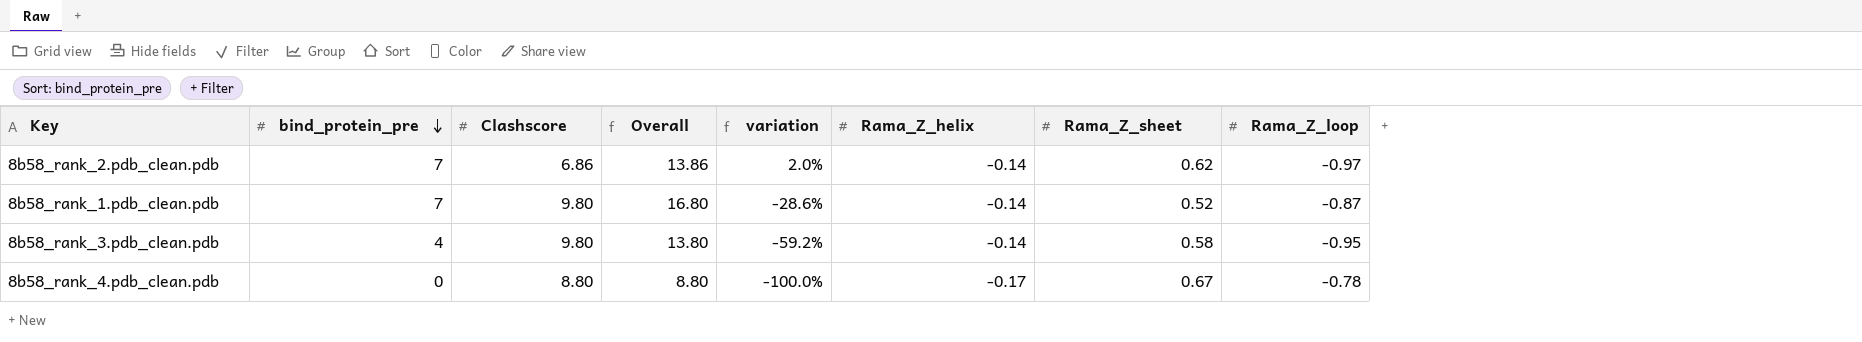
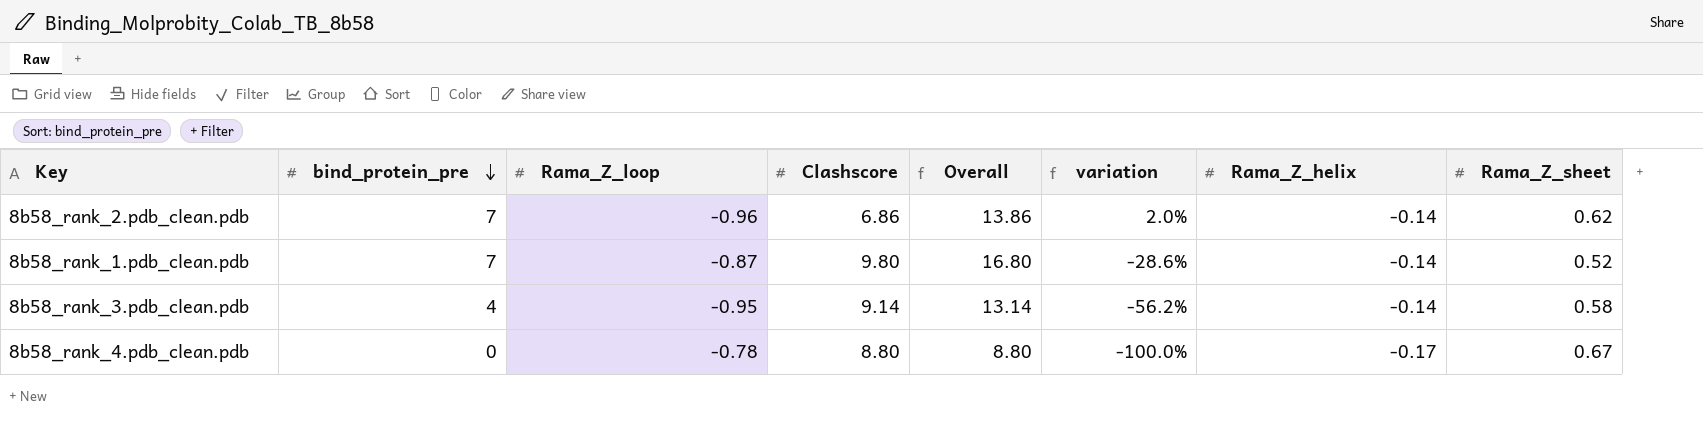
column Rama_Z_loop | position: 8 -> 3
8b58_rank_2.pdb_clean.pdb | Rama_Z_loop: -0.97 -> -0.96
8b58_rank_3.pdb_clean.pdb | Clashscore: 9.80 -> 9.14
8b58_rank_3.pdb_clean.pdb | Overall: 13.80 -> 13.14
8b58_rank_3.pdb_clean.pdb | variation: -59.2% -> -56.2%

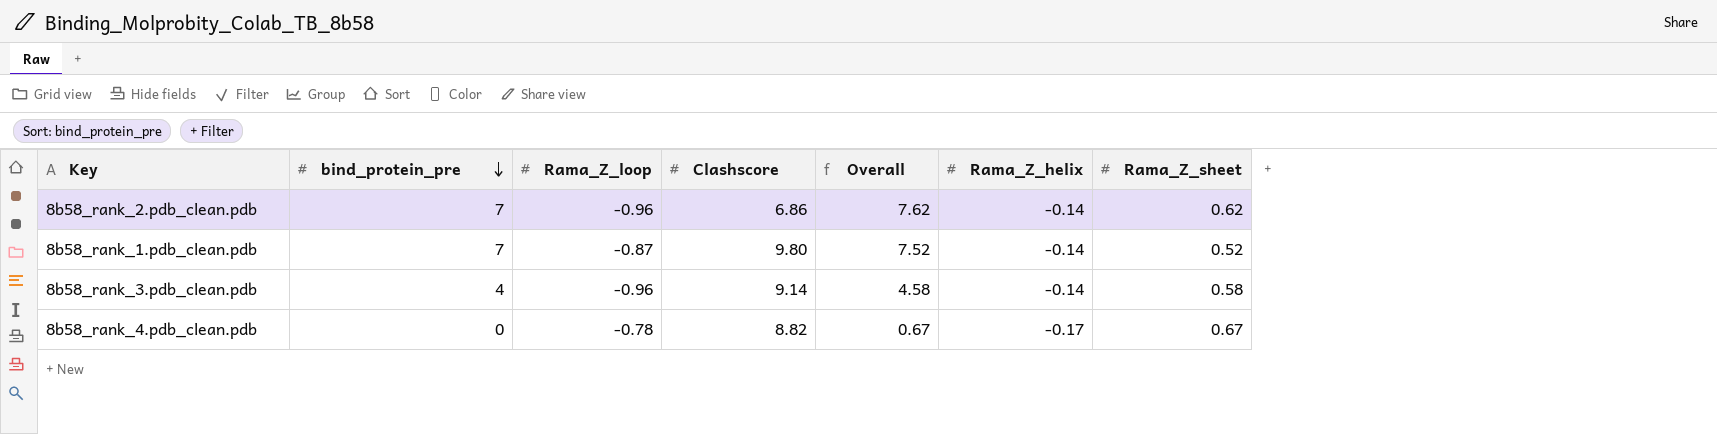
column variation | formula: ([bind_protein_pre] - [Clashscore]) / [Clashscore] -> none
column Overall | formula: [bind_protein_pre] + [Clashscore] -> [bind_protein_pre] + [Rama_Z_sheet]
8b58_rank_3.pdb_clean.pdb | Rama_Z_loop: -0.95 -> -0.96
8b58_rank_4.pdb_clean.pdb | Clashscore: 8.80 -> 8.82

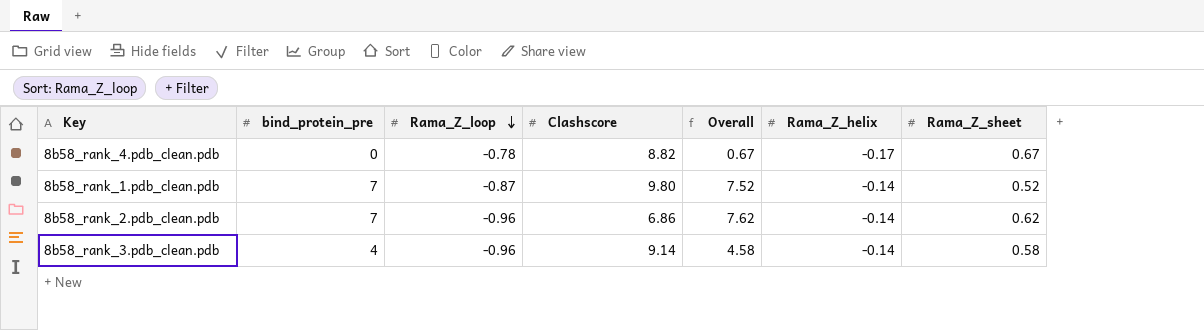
row order: bind_protein_pre descending -> Rama_Z_loop descending

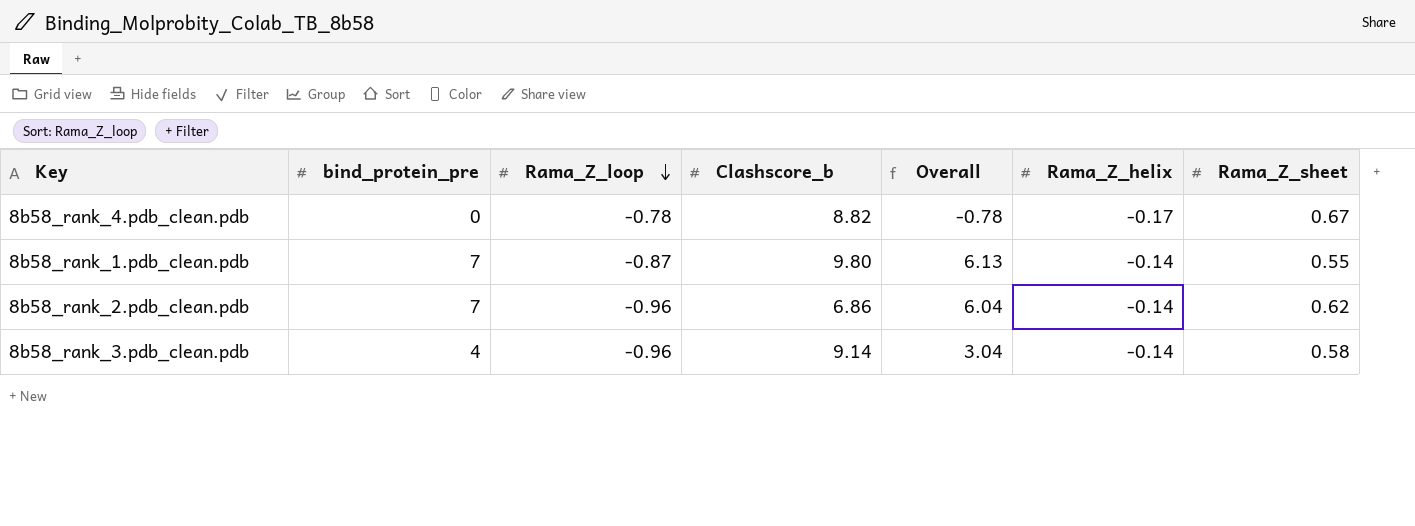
column name: Clashscore -> Clashscore_b
column Overall | formula: [bind_protein_pre] + [Rama_Z_sheet] -> [bind_protein_pre] + [Rama_Z_loop]
8b58_rank_1.pdb_clean.pdb | Rama_Z_sheet: 0.52 -> 0.55

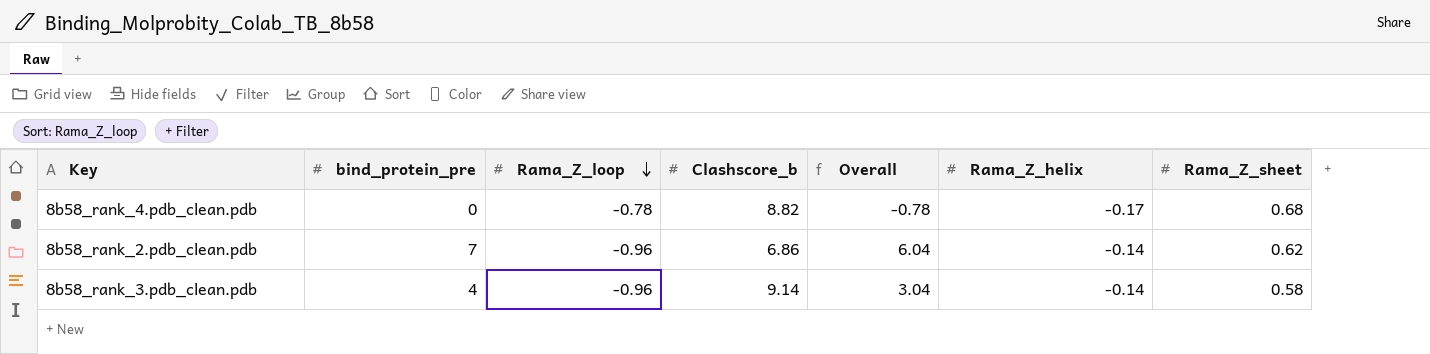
row 8b58_rank_1.pdb_clean.pdb: 7 | -0.87 | 9.80 | 6.13 | -0.14 | 0.55 -> none
8b58_rank_4.pdb_clean.pdb | Rama_Z_sheet: 0.67 -> 0.68

